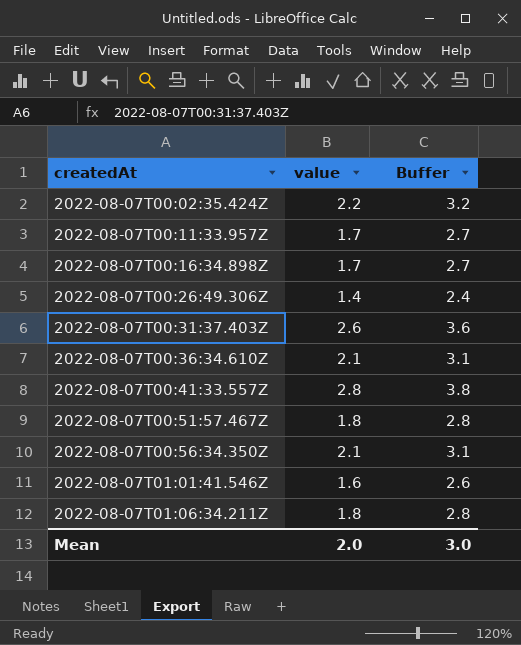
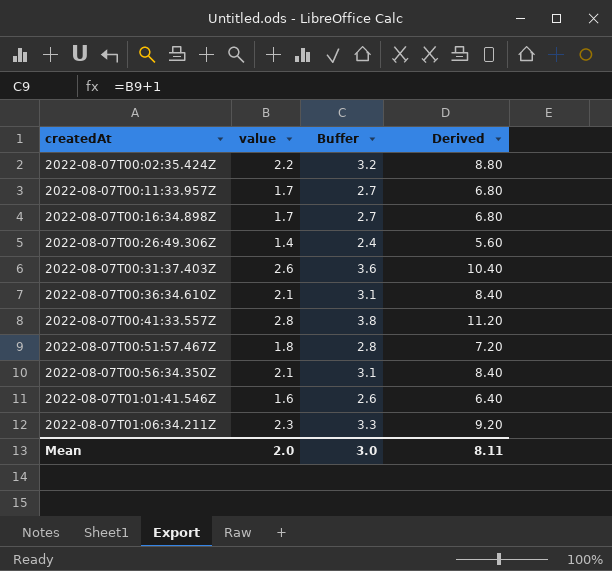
column Derived | formula: none -> [value] * 4
2022-08-07T01:06:34.211Z | value: 1.8 -> 2.3
2022-08-07T01:06:34.211Z | Buffer: 2.8 -> 3.3

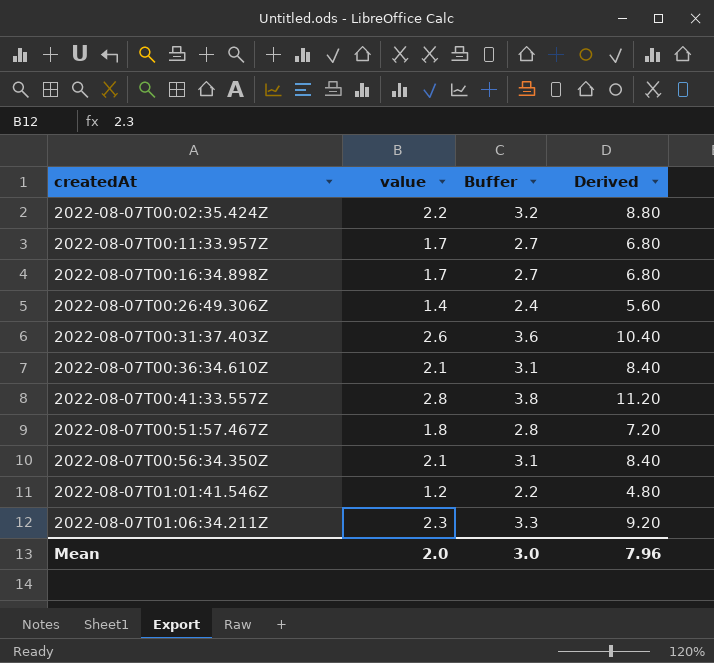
2022-08-07T01:01:41.546Z | value: 1.6 -> 1.2
2022-08-07T01:01:41.546Z | Buffer: 2.6 -> 2.2
2022-08-07T01:01:41.546Z | Derived: 6.40 -> 4.80
Mean | Derived: 8.11 -> 7.96

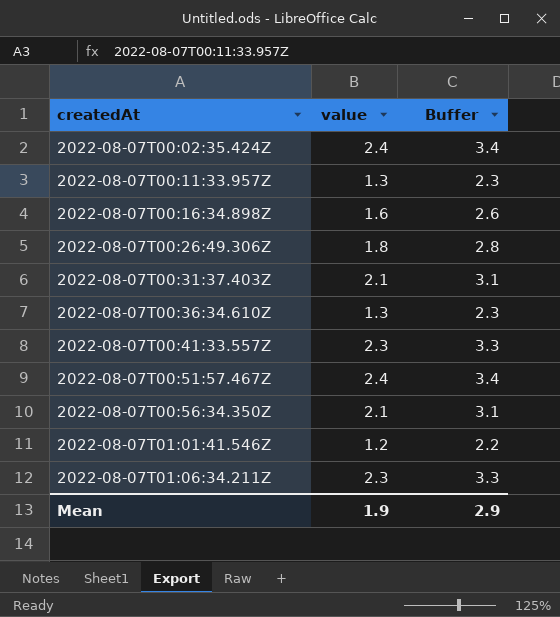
column Derived | formula: [value] * 4 -> none
2022-08-07T00:02:35.424Z | value: 2.2 -> 2.4
2022-08-07T00:02:35.424Z | Buffer: 3.2 -> 3.4
2022-08-07T00:11:33.957Z | value: 1.7 -> 1.3
2022-08-07T00:11:33.957Z | Buffer: 2.7 -> 2.3
2022-08-07T00:16:34.898Z | value: 1.7 -> 1.6
2022-08-07T00:16:34.898Z | Buffer: 2.7 -> 2.6
2022-08-07T00:26:49.306Z | value: 1.4 -> 1.8
2022-08-07T00:26:49.306Z | Buffer: 2.4 -> 2.8
2022-08-07T00:31:37.403Z | value: 2.6 -> 2.1
2022-08-07T00:31:37.403Z | Buffer: 3.6 -> 3.1
2022-08-07T00:36:34.610Z | value: 2.1 -> 1.3
2022-08-07T00:36:34.610Z | Buffer: 3.1 -> 2.3
2022-08-07T00:41:33.557Z | value: 2.8 -> 2.3
2022-08-07T00:41:33.557Z | Buffer: 3.8 -> 3.3
2022-08-07T00:51:57.467Z | value: 1.8 -> 2.4
2022-08-07T00:51:57.467Z | Buffer: 2.8 -> 3.4
Mean | value: 2.0 -> 1.9
Mean | Buffer: 3.0 -> 2.9

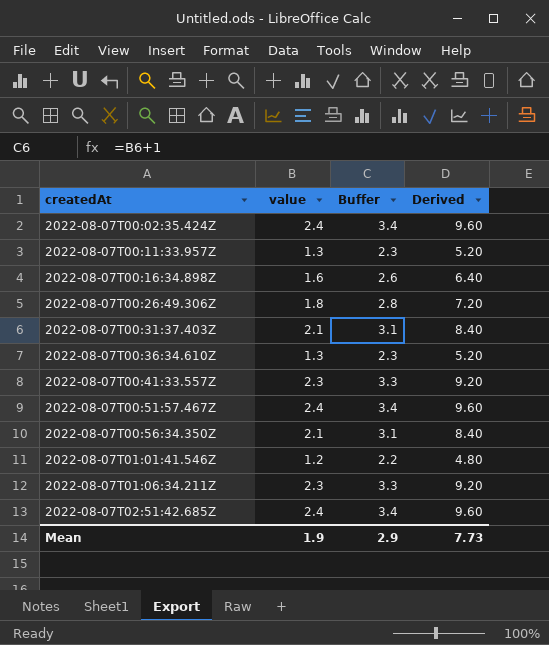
column Derived | formula: none -> [value] * 4
row 2022-08-07T02:51:42.685Z: none -> 2.4 | 3.4 | 9.60

